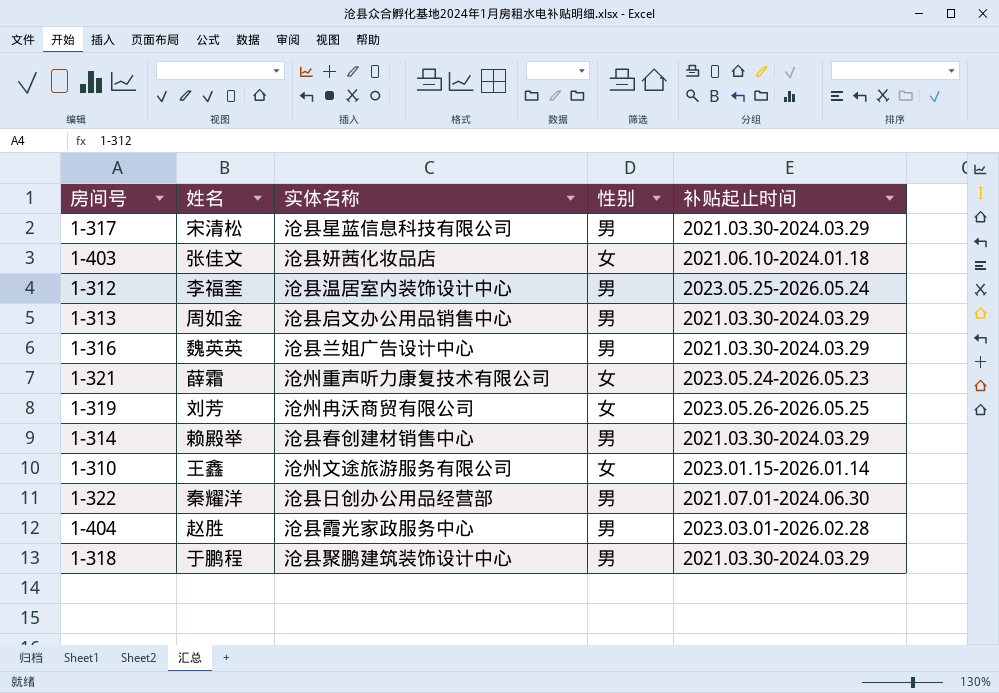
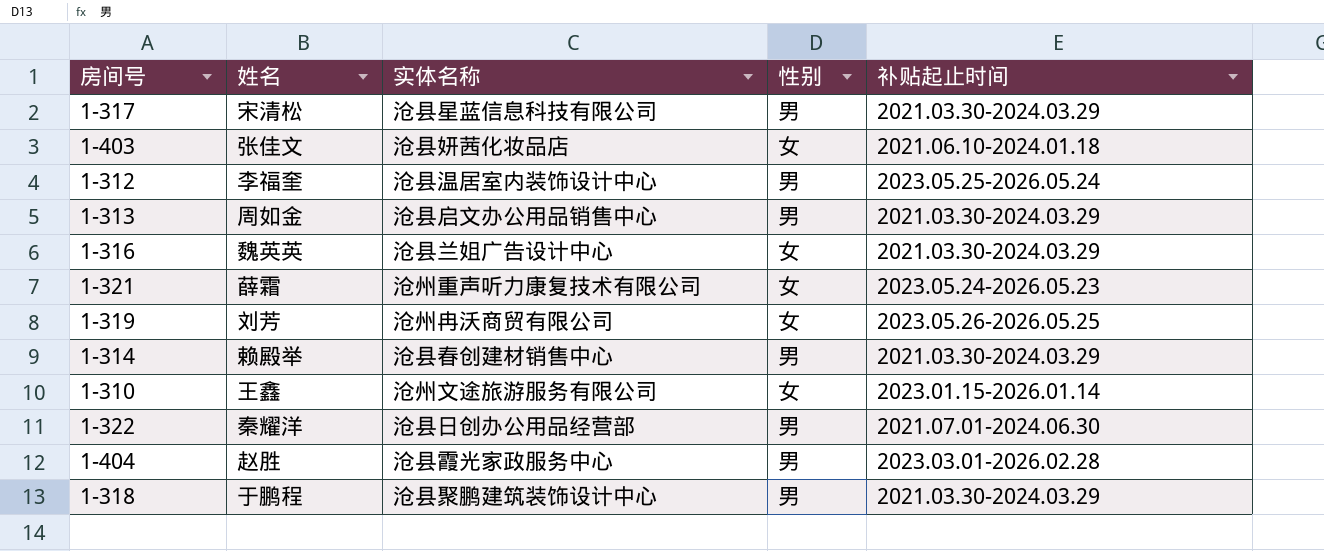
1-316 | 性别: 男 -> 女

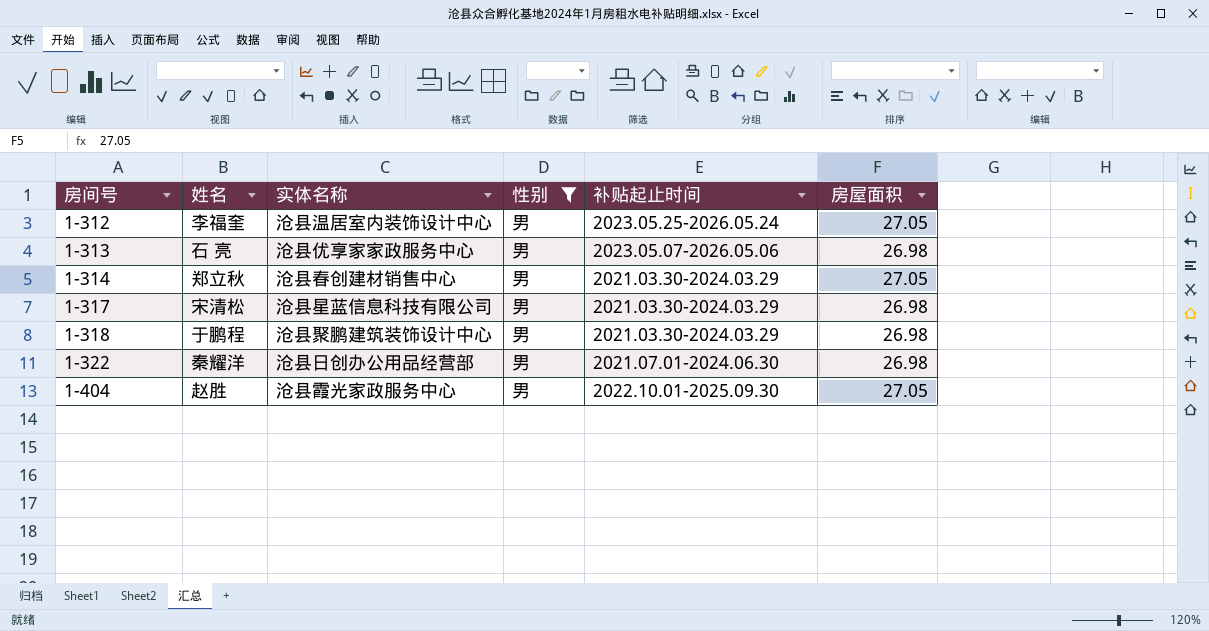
filter: none -> 性别 = 男
row order: none -> 房间号 ascending
column 房屋面积 | position: none -> 6
1-313 | 姓名: 周如金 -> 石 亮
1-313 | 实体名称: 沧县启文办公用品销售中心 -> 沧县优享家家政服务中心
1-313 | 补贴起止时间: 2021.03.30-2024.03.29 -> 2023.05.07-2026.05.06
1-314 | 姓名: 赖殿举 -> 郑立秋
1-404 | 补贴起止时间: 2023.03.01-2026.02.28 -> 2022.10.01-2025.09.30

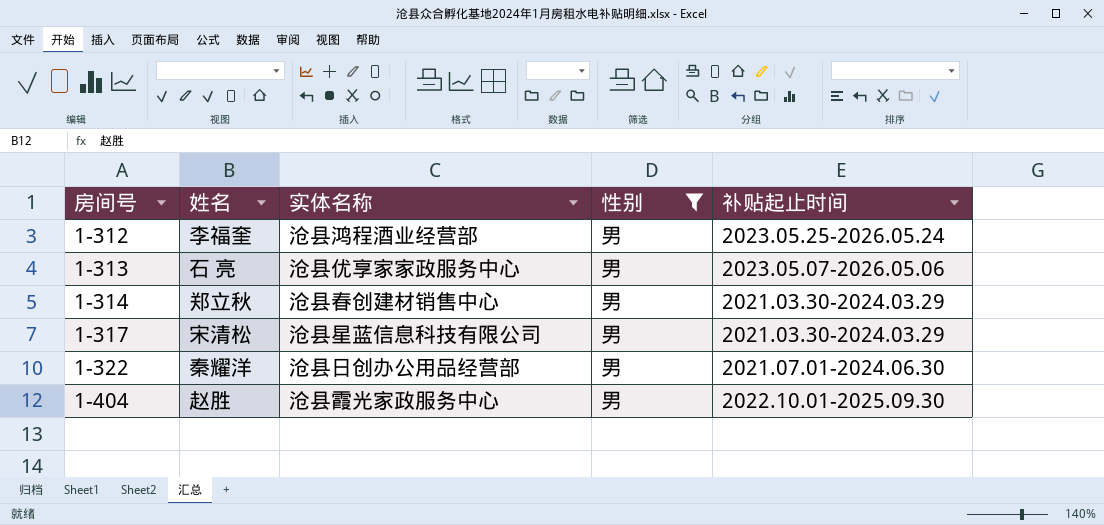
column 房屋面积 | position: 6 -> none
row 1-318: 于鹏程 | 沧县聚鹏建筑装饰设计中心 | 男 | 2021.03.30-2024.03.29 | 26.98 -> none
1-312 | 实体名称: 沧县温居室内装饰设计中心 -> 沧县鸿程酒业经营部

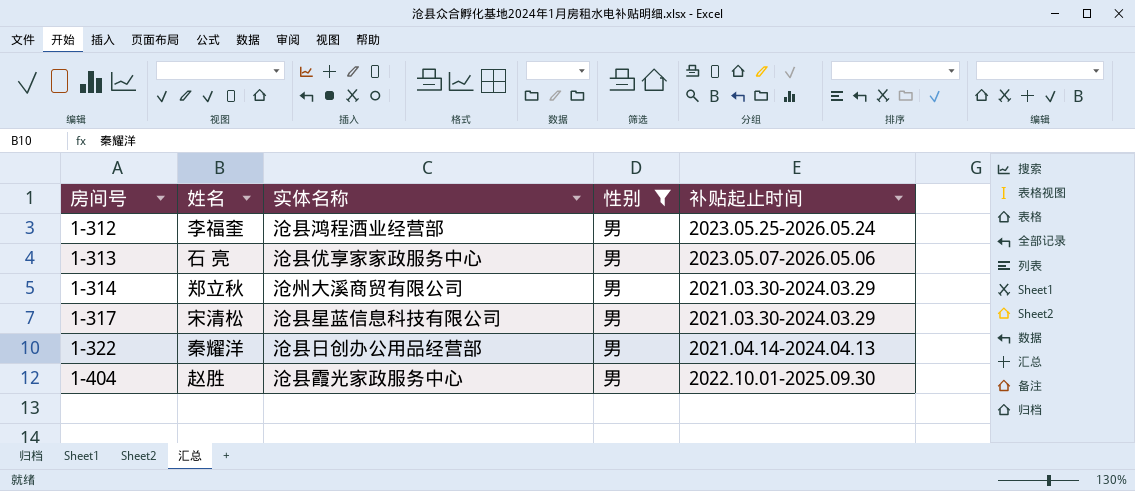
1-314 | 实体名称: 沧县春创建材销售中心 -> 沧州大溪商贸有限公司
1-322 | 补贴起止时间: 2021.07.01-2024.06.30 -> 2021.04.14-2024.04.13

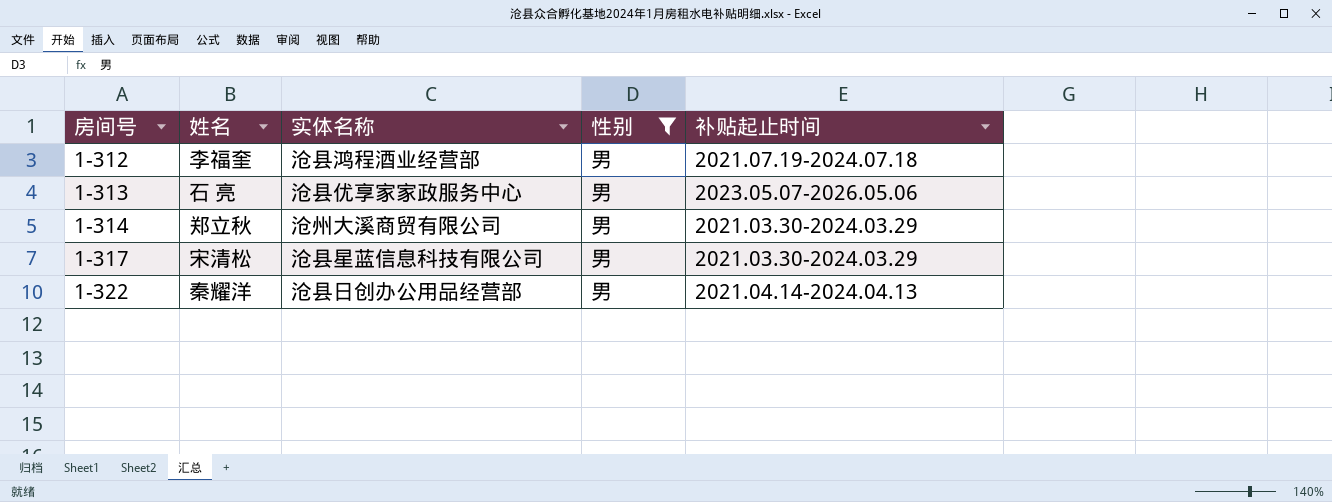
row 1-404: 赵胜 | 沧县霞光家政服务中心 | 男 | 2022.10.01-2025.09.30 -> none
1-312 | 补贴起止时间: 2023.05.25-2026.05.24 -> 2021.07.19-2024.07.18

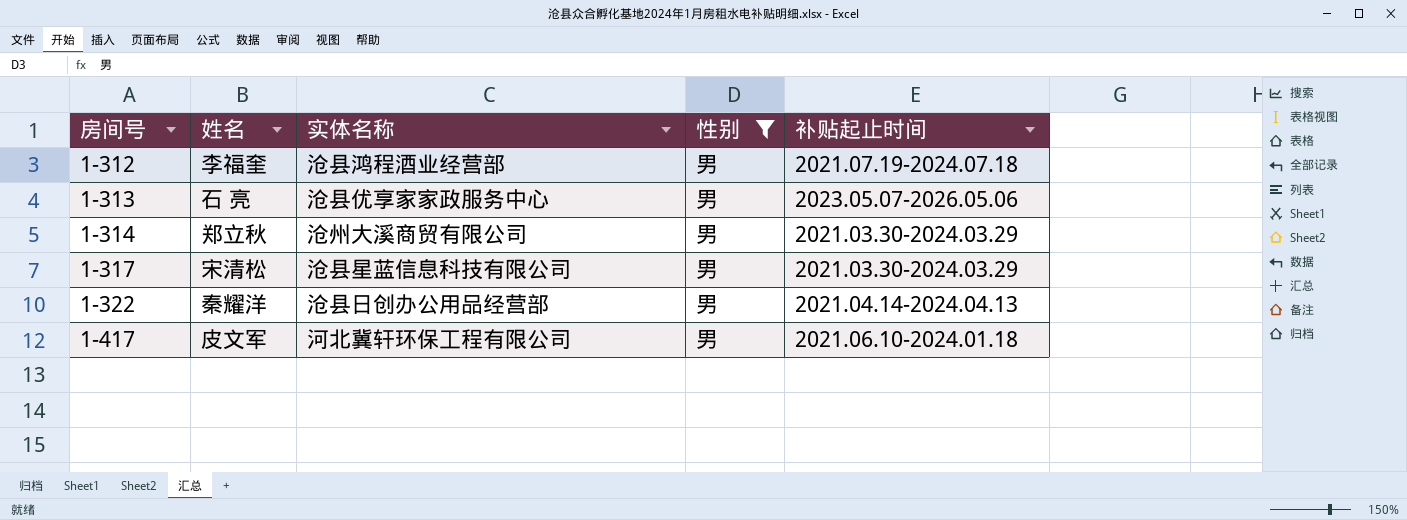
row 1-417: none -> 皮文军 | 河北冀轩环保工程有限公司 | 男 | 2021.06.10-2024.01.18

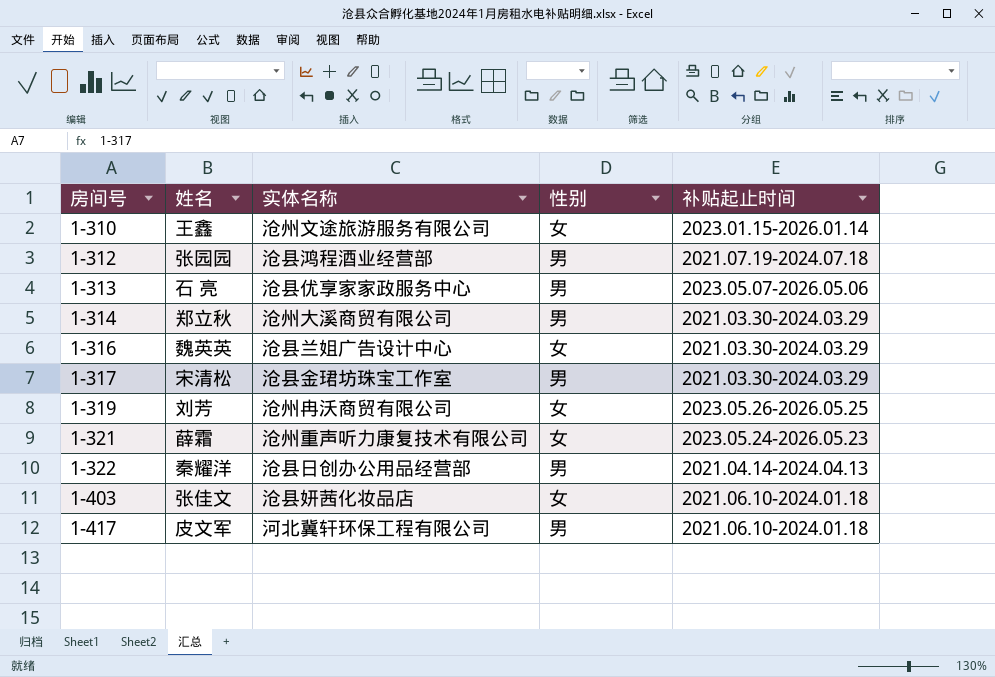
filter: 性别 = 男 -> none
1-312 | 姓名: 李福奎 -> 张园园
1-317 | 实体名称: 沧县星蓝信息科技有限公司 -> 沧县金珺坊珠宝工作室

